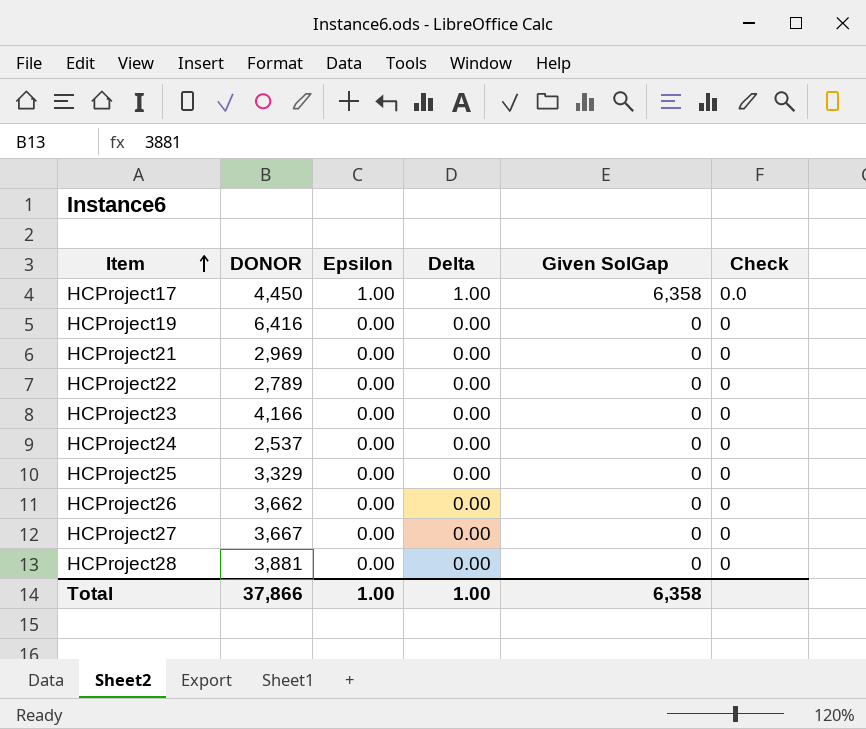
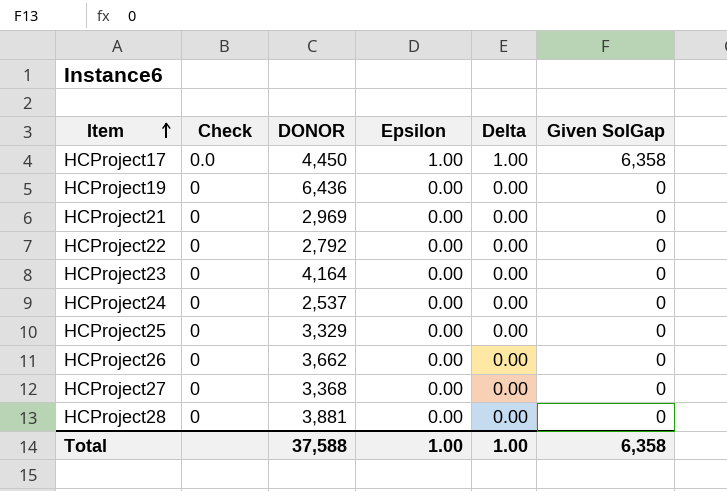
column Check | position: 6 -> 2
HCProject19 | DONOR: 6,416 -> 6,436
HCProject22 | DONOR: 2,789 -> 2,792
HCProject23 | DONOR: 4,166 -> 4,164
HCProject27 | DONOR: 3,667 -> 3,368
Total | DONOR: 37,866 -> 37,588

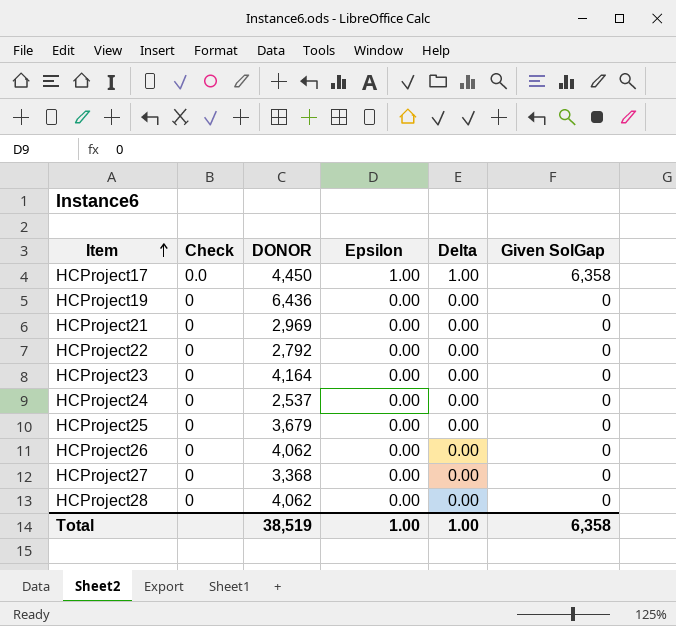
HCProject25 | DONOR: 3,329 -> 3,679
HCProject26 | DONOR: 3,662 -> 4,062
HCProject28 | DONOR: 3,881 -> 4,062
Total | DONOR: 37,588 -> 38,519

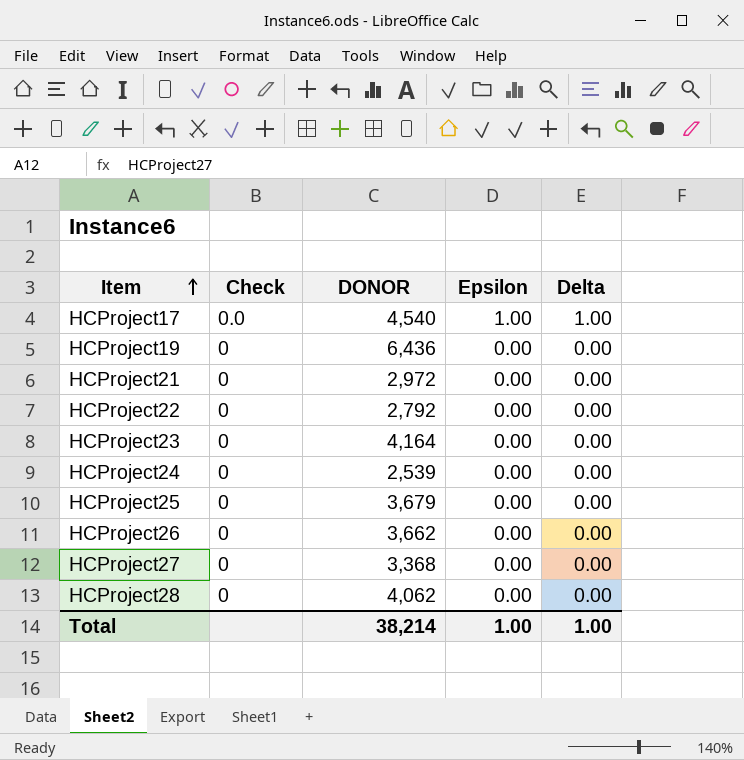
column Given SolGap | position: 6 -> none
HCProject17 | DONOR: 4,450 -> 4,540
HCProject21 | DONOR: 2,969 -> 2,972
HCProject24 | DONOR: 2,537 -> 2,539
HCProject26 | DONOR: 4,062 -> 3,662
Total | DONOR: 38,519 -> 38,214

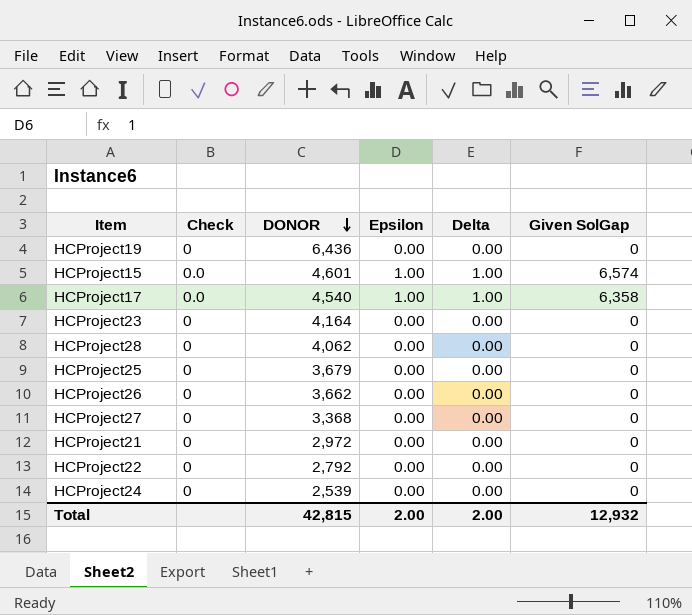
row order: Item ascending -> DONOR descending
column Given SolGap | position: none -> 6
row HCProject15: none -> 0.0 | 4,601 | 1.00 | 1.00 | 6,574
Total | DONOR: 38,214 -> 42,815
Total | Epsilon: 1.00 -> 2.00
Total | Delta: 1.00 -> 2.00

